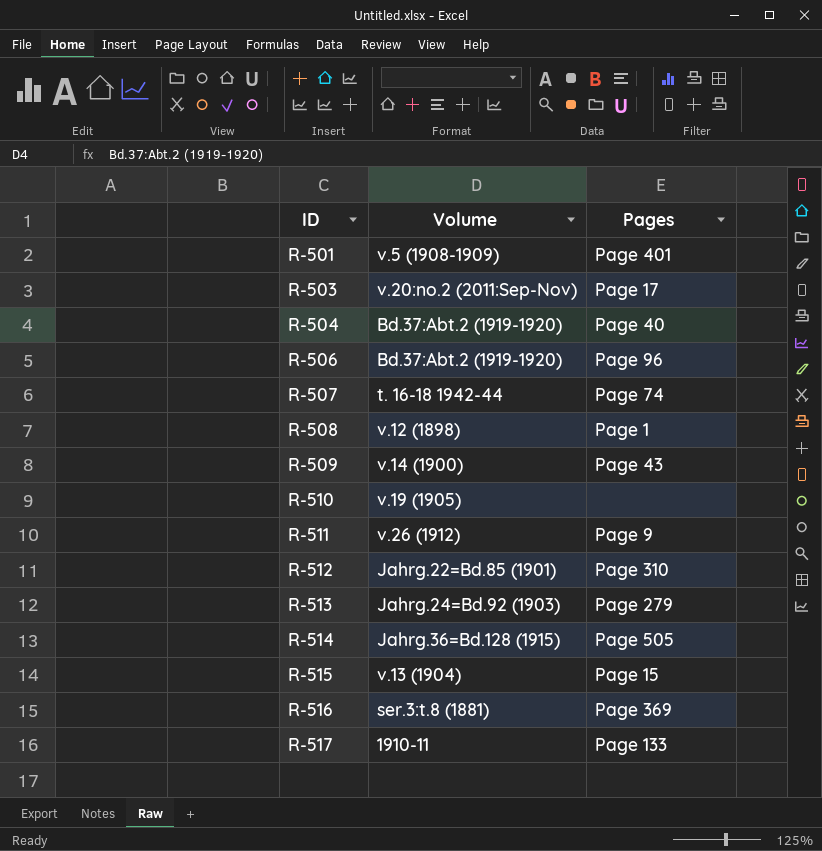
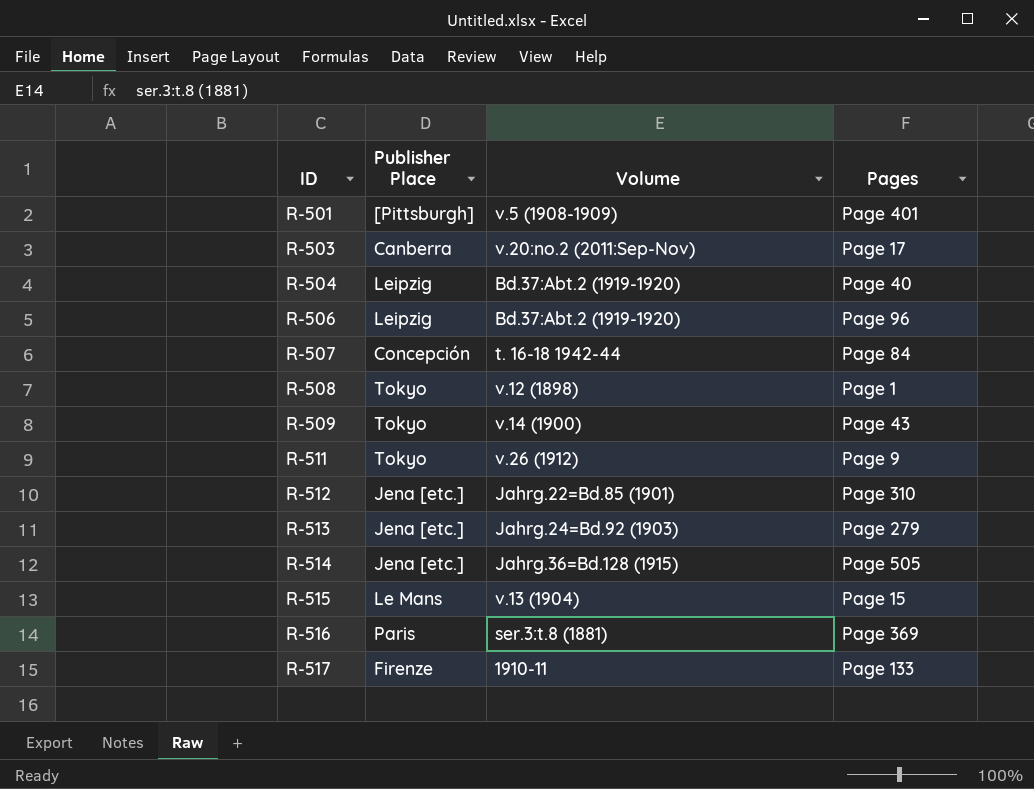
column Publisher Place | position: none -> 2
row R-510: v.19 (1905) | none -> none
R-507 | Pages: Page 74 -> Page 84

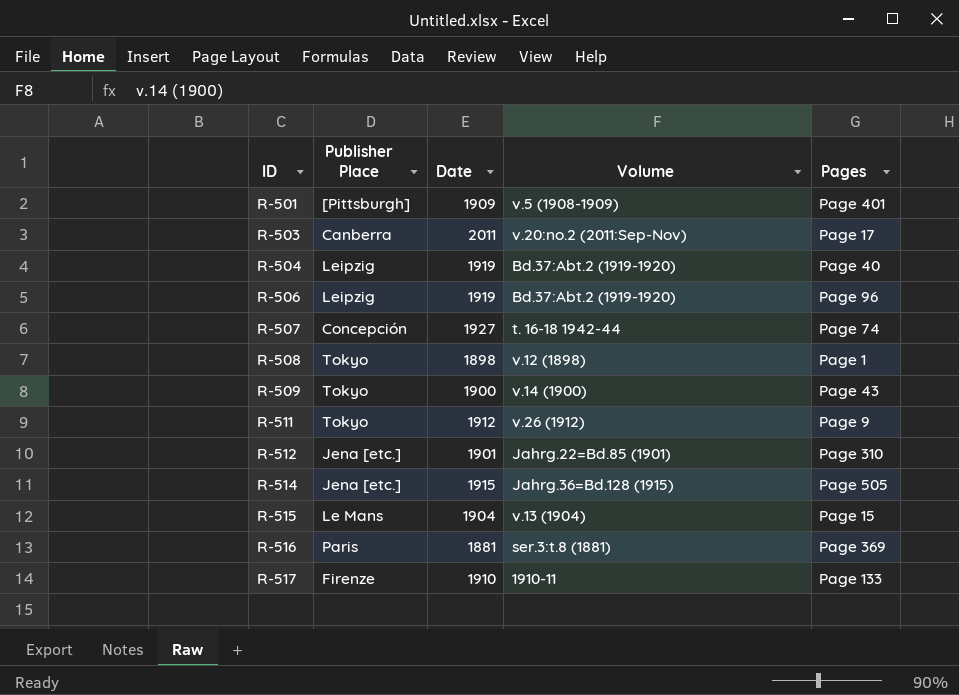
column Date | position: none -> 3
row R-513: Jena [etc.] | Jahrg.24=Bd.92 (1903) | Page 279 -> none
R-507 | Pages: Page 84 -> Page 74

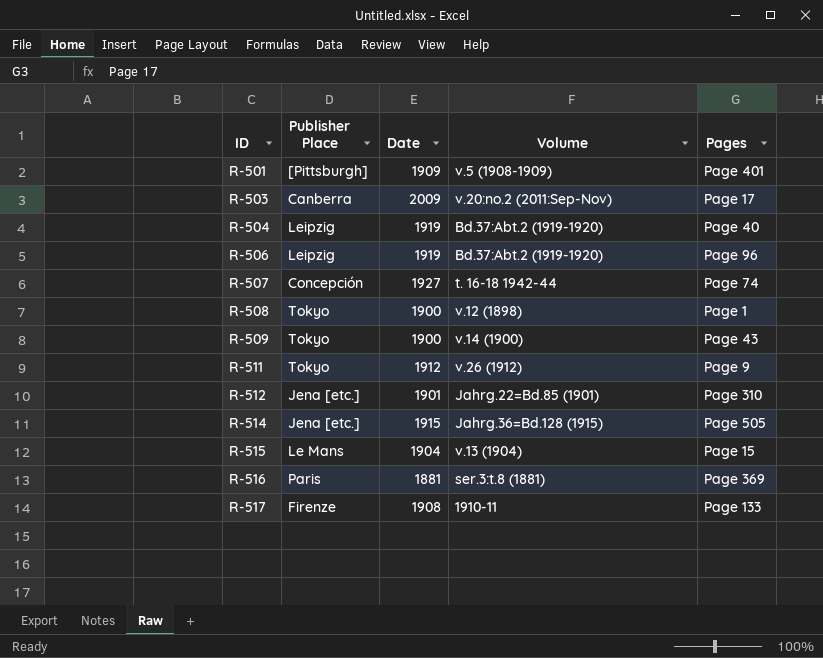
R-503 | Date: 2011 -> 2009
R-508 | Date: 1898 -> 1900
R-517 | Date: 1910 -> 1908

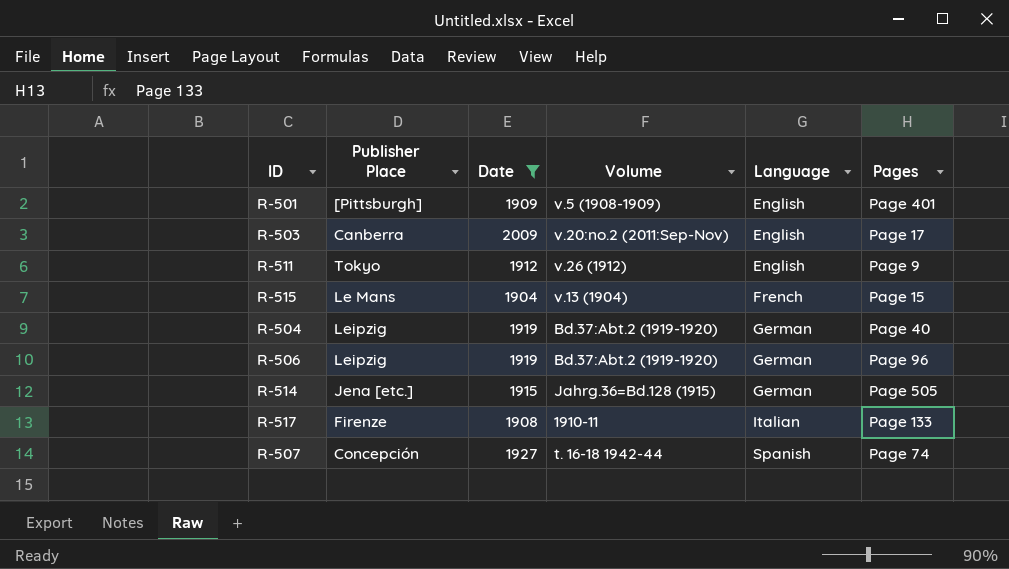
filter: none -> Date >= 1904
row order: ID ascending -> Language ascending
column Language | position: none -> 5

